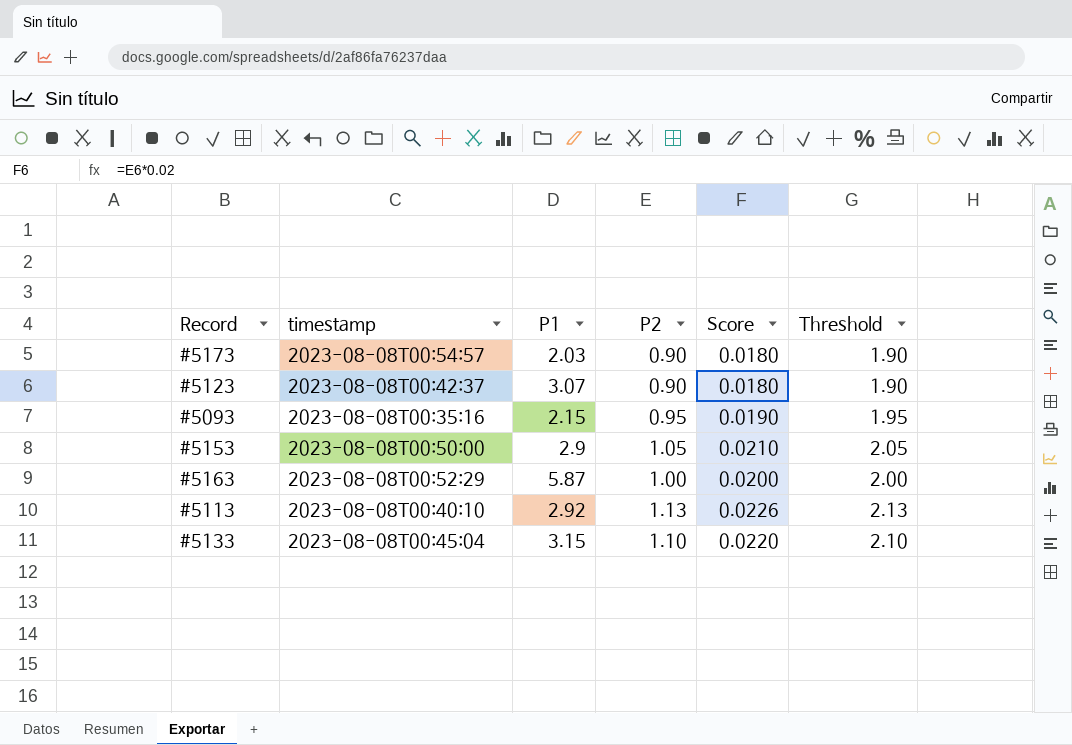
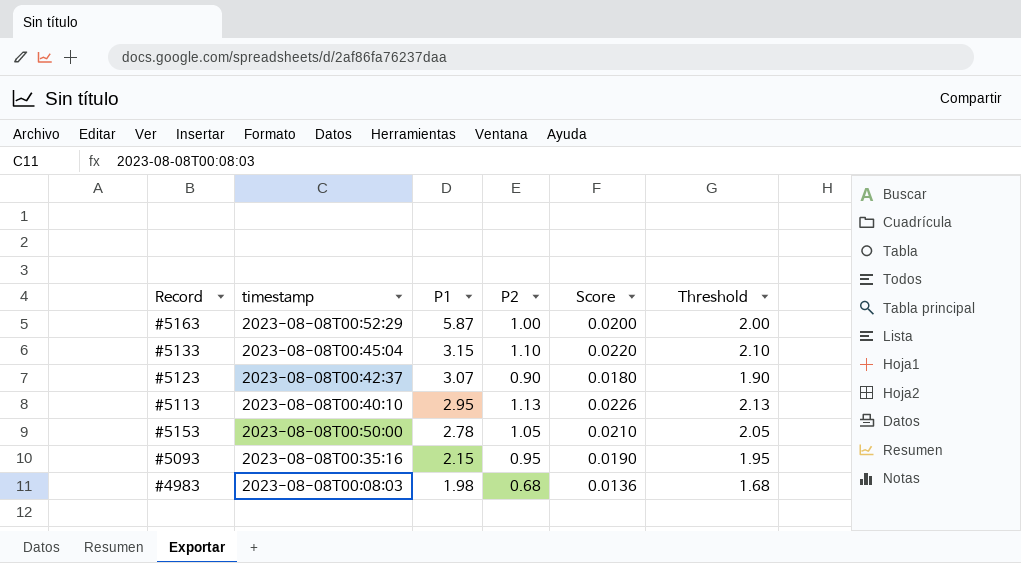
row order: none -> P1 descending
row #5173: 2023-08-08T00:54:57 | 2.03 | 0.90 | 0.0180 | 1.90 -> none
#5113 | P1: 2.92 -> 2.95
#5153 | P1: 2.9 -> 2.78
row #4983: none -> 2023-08-08T00:08:03 | 1.98 | 0.68 | 0.0136 | 1.68

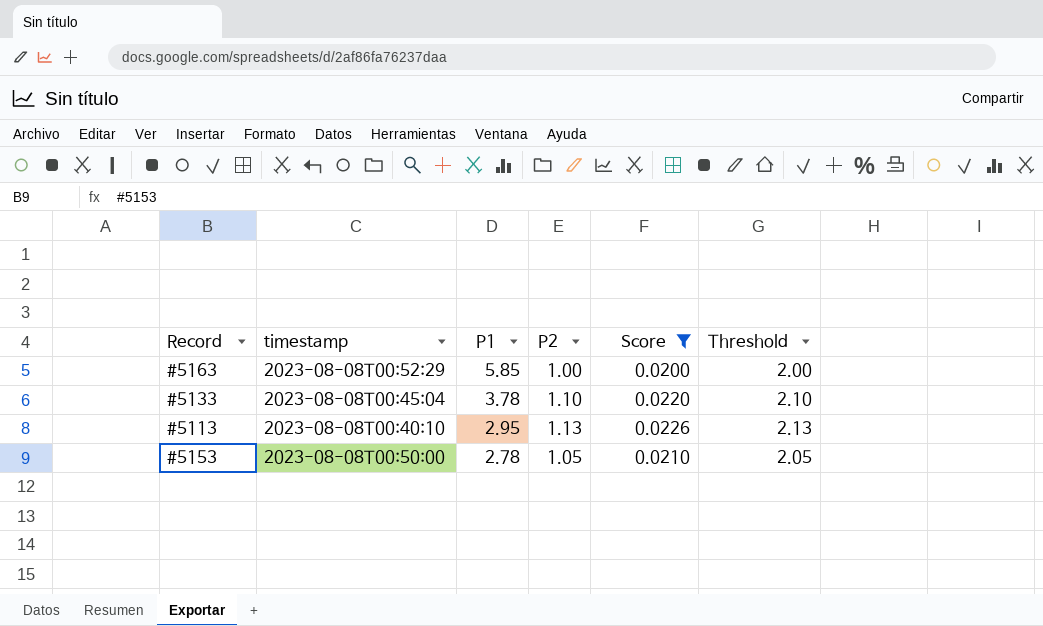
filter: none -> Score >= 0.0200
#5163 | P1: 5.87 -> 5.85
#5133 | P1: 3.15 -> 3.78

